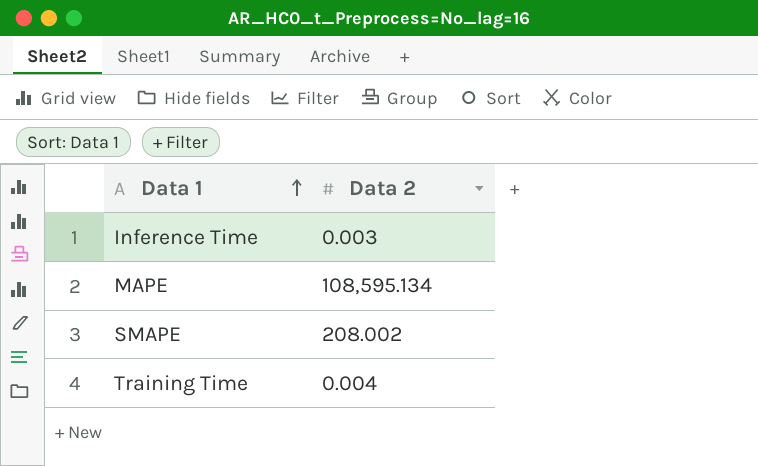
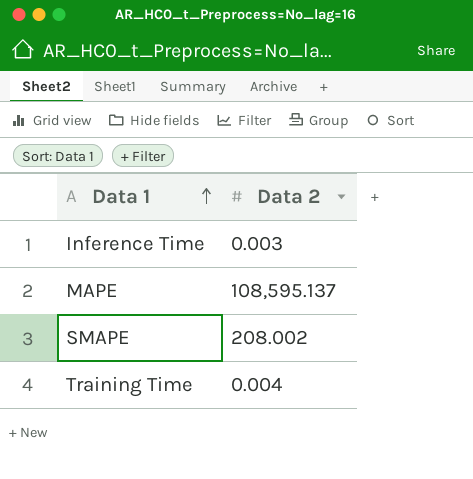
MAPE | Data 2: 108,595.134 -> 108,595.137

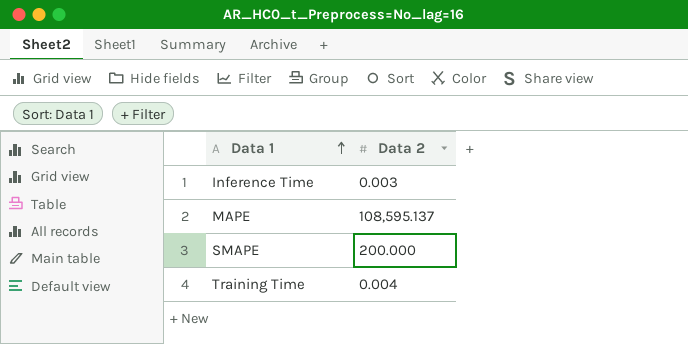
SMAPE | Data 2: 208.002 -> 200.000

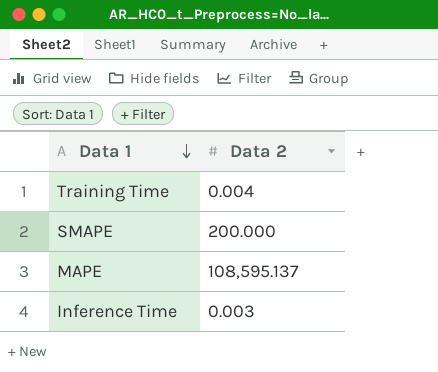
row order: Data 1 ascending -> Data 1 descending

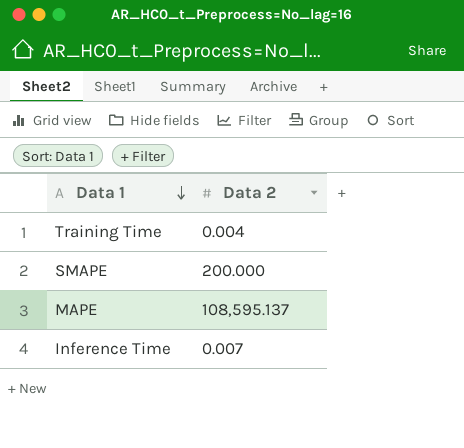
Inference Time | Data 2: 0.003 -> 0.007

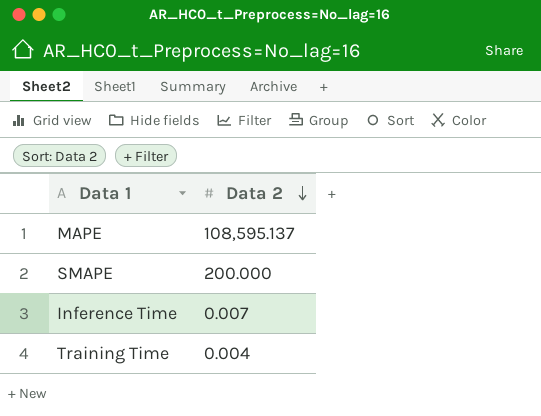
row order: Data 1 descending -> Data 2 descending

